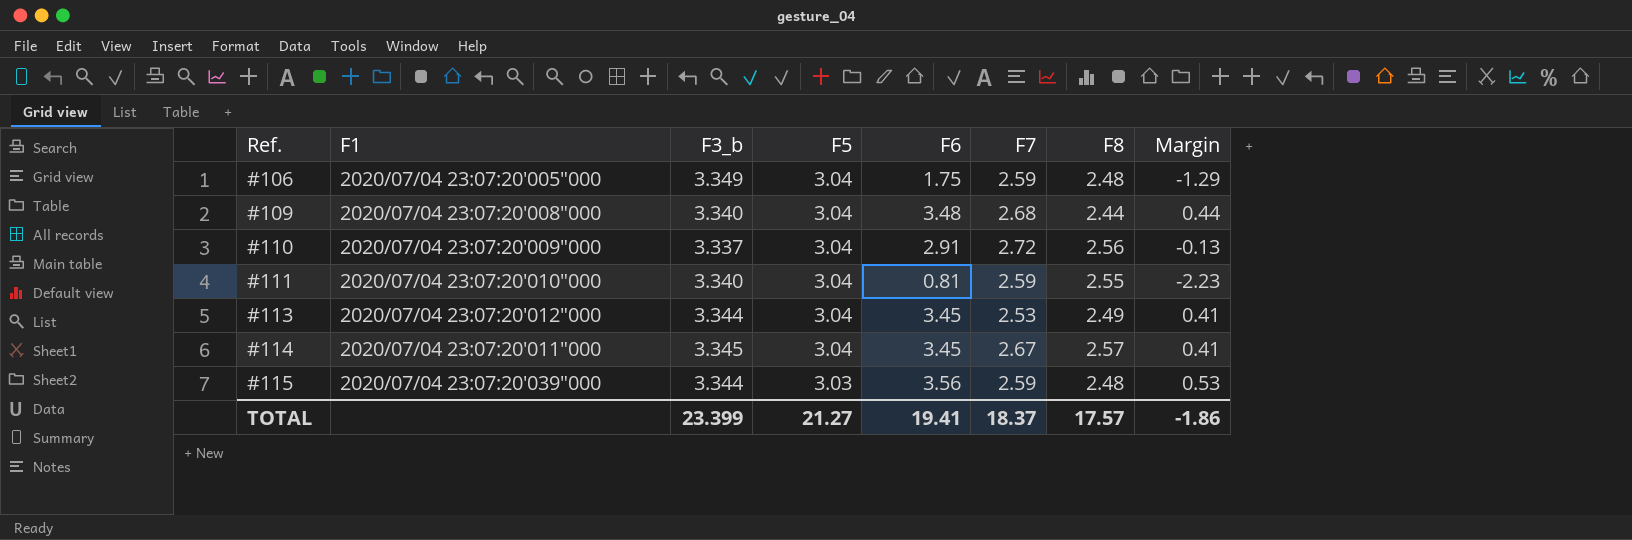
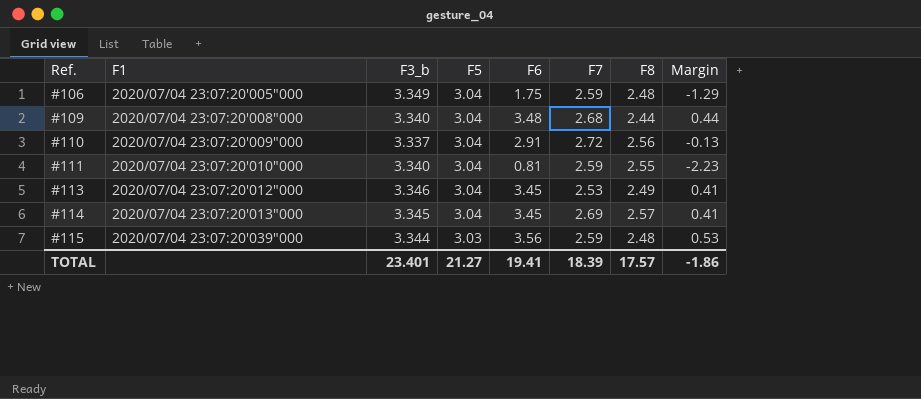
#113 | F3_b: 3.344 -> 3.346
#114 | F1: 2020/07/04 23:07:20'011"000 -> 2020/07/04 23:07:20'013"000
#114 | F7: 2.67 -> 2.69
TOTAL | F3_b: 23.399 -> 23.401
TOTAL | F7: 18.37 -> 18.39

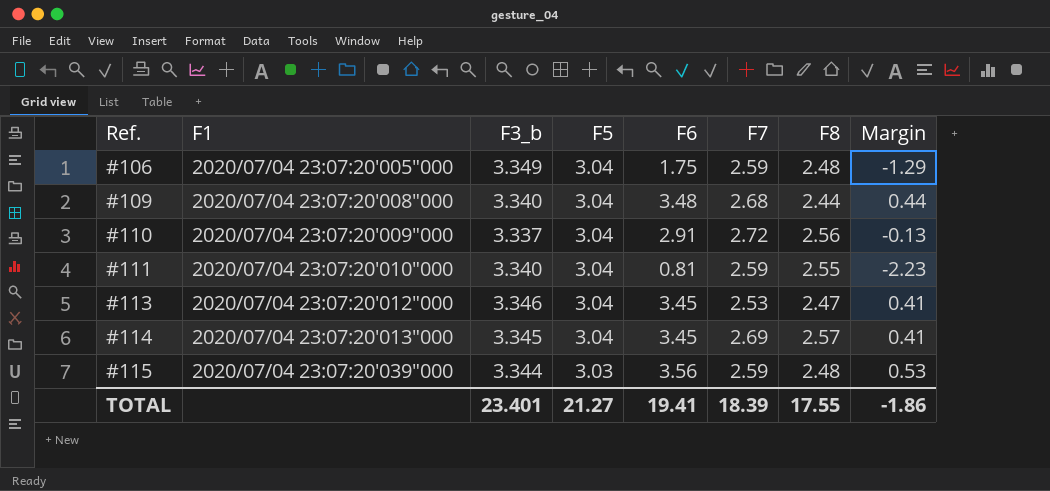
#113 | F8: 2.49 -> 2.47
TOTAL | F8: 17.57 -> 17.55

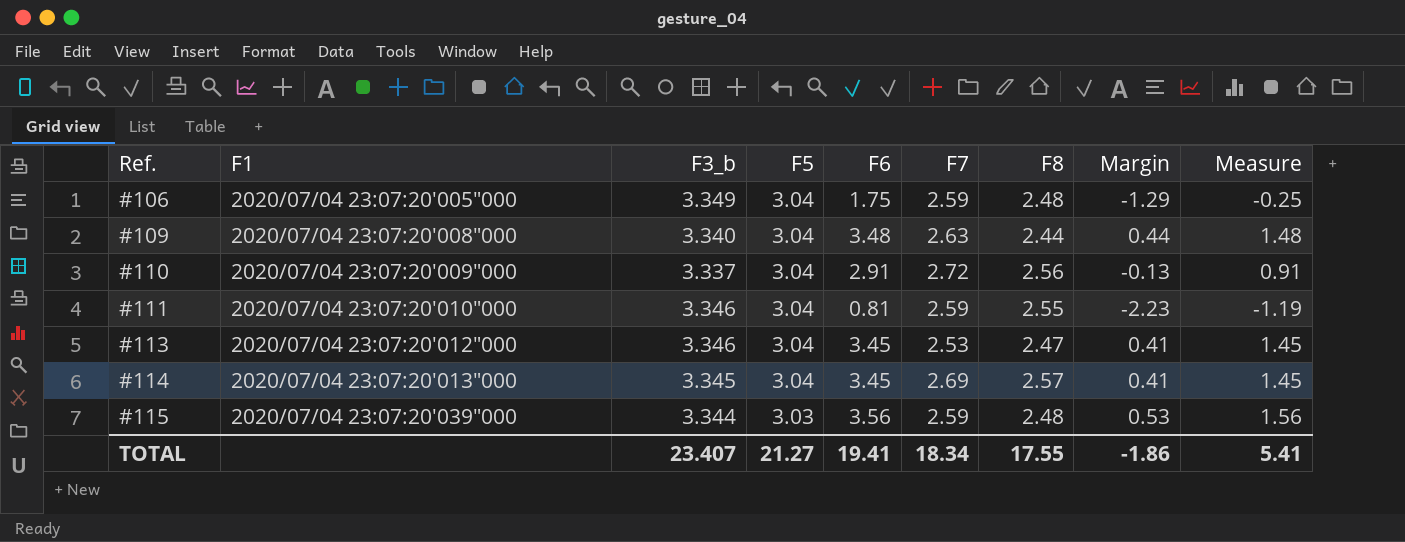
column Measure | formula: none -> [F6] - 2
#109 | F7: 2.68 -> 2.63
#111 | F3_b: 3.340 -> 3.346
TOTAL | F3_b: 23.401 -> 23.407
TOTAL | F7: 18.39 -> 18.34

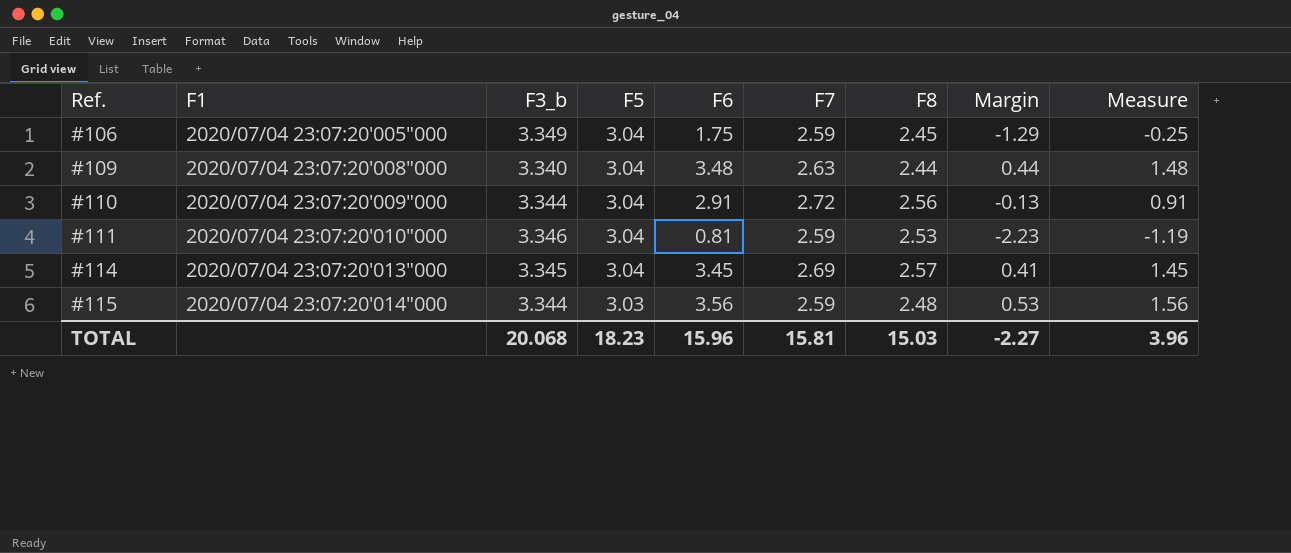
row #113: 2020/07/04 23:07:20'012"000 | 3.346 | 3.04 | 3.45 | 2.53 | 2.47 | 0.41 | 1.45 -> none
#106 | F8: 2.48 -> 2.45
#110 | F3_b: 3.337 -> 3.344
#111 | F8: 2.55 -> 2.53
#115 | F1: 2020/07/04 23:07:20'039"000 -> 2020/07/04 23:07:20'014"000
TOTAL | F3_b: 23.407 -> 20.068
TOTAL | F5: 21.27 -> 18.23
TOTAL | F6: 19.41 -> 15.96
TOTAL | F7: 18.34 -> 15.81
TOTAL | F8: 17.55 -> 15.03
TOTAL | Margin: -1.86 -> -2.27
TOTAL | Measure: 5.41 -> 3.96

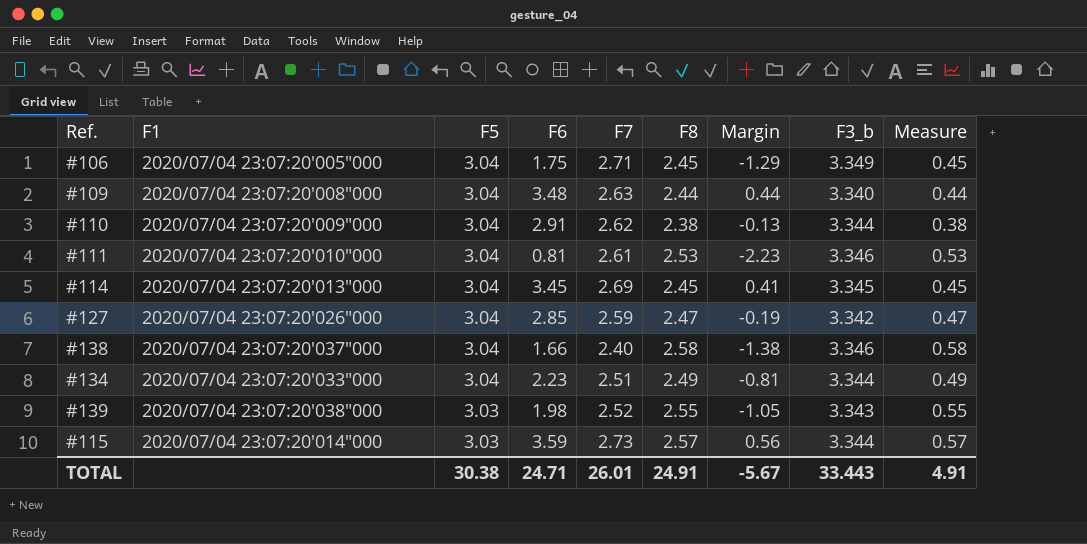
column F3_b | position: 3 -> 8
column Measure | formula: [F6] - 2 -> [F8] - 2
#106 | F7: 2.59 -> 2.71
#110 | F7: 2.72 -> 2.62
#110 | F8: 2.56 -> 2.38
#111 | F7: 2.59 -> 2.61
#114 | F8: 2.57 -> 2.45
row #127: none -> 2020/07/04 23:07:20'026"000 | 3.04 | 2.85 | 2.59 | 2.47 | -0.19 | 3.342 | 0.47
row #138: none -> 2020/07/04 23:07:20'037"000 | 3.04 | 1.66 | 2.40 | 2.58 | -1.38 | 3.346 | 0.58
row #134: none -> 2020/07/04 23:07:20'033"000 | 3.04 | 2.23 | 2.51 | 2.49 | -0.81 | 3.344 | 0.49
row #139: none -> 2020/07/04 23:07:20'038"000 | 3.03 | 1.98 | 2.52 | 2.55 | -1.05 | 3.343 | 0.55
#115 | F6: 3.56 -> 3.59
#115 | F7: 2.59 -> 2.73
#115 | F8: 2.48 -> 2.57
#115 | Margin: 0.53 -> 0.56
TOTAL | F5: 18.23 -> 30.38
TOTAL | F6: 15.96 -> 24.71
TOTAL | F7: 15.81 -> 26.01
TOTAL | F8: 15.03 -> 24.91
TOTAL | Margin: -2.27 -> -5.67
TOTAL | F3_b: 20.068 -> 33.443
TOTAL | Measure: 3.96 -> 4.91

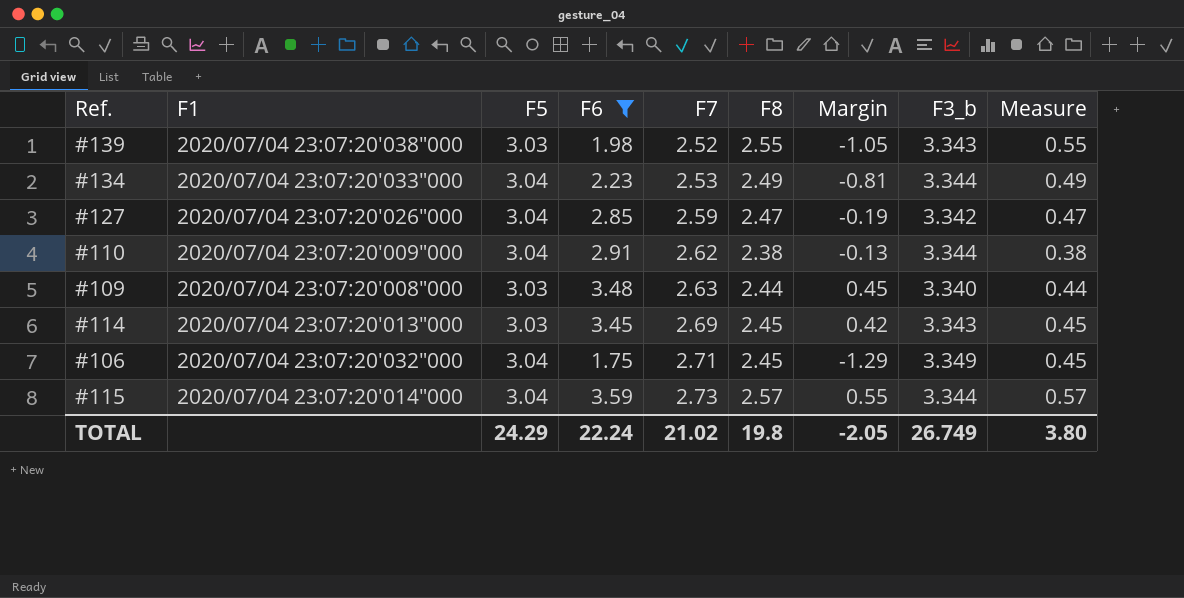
filter: none -> F6 >= 1.75
row order: F5 descending -> F7 ascending
#134 | F7: 2.51 -> 2.53
#109 | F5: 3.04 -> 3.03
#109 | Margin: 0.44 -> 0.45
#114 | F5: 3.04 -> 3.03
#114 | Margin: 0.41 -> 0.42
#114 | F3_b: 3.345 -> 3.343
#106 | F1: 2020/07/04 23:07:20'005"000 -> 2020/07/04 23:07:20'032"000
#115 | F5: 3.03 -> 3.04
#115 | Margin: 0.56 -> 0.55
TOTAL | F5: 30.38 -> 24.29
TOTAL | F6: 24.71 -> 22.24
TOTAL | F7: 26.01 -> 21.02
TOTAL | F8: 24.91 -> 19.8
TOTAL | Margin: -5.67 -> -2.05
TOTAL | F3_b: 33.443 -> 26.749
TOTAL | Measure: 4.91 -> 3.80

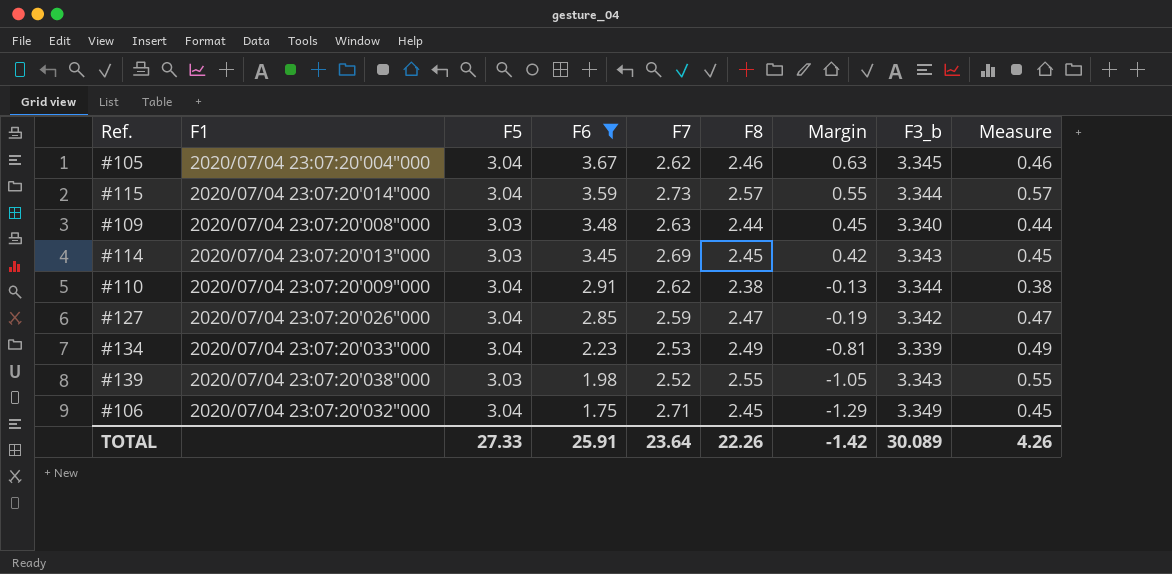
row order: F7 ascending -> F6 descending
row #105: none -> 2020/07/04 23:07:20'004"000 | 3.04 | 3.67 | 2.62 | 2.46 | 0.63 | 3.345 | 0.46
#134 | F3_b: 3.344 -> 3.339
TOTAL | F5: 24.29 -> 27.33
TOTAL | F6: 22.24 -> 25.91
TOTAL | F7: 21.02 -> 23.64
TOTAL | F8: 19.8 -> 22.26
TOTAL | Margin: -2.05 -> -1.42
TOTAL | F3_b: 26.749 -> 30.089
TOTAL | Measure: 3.80 -> 4.26

